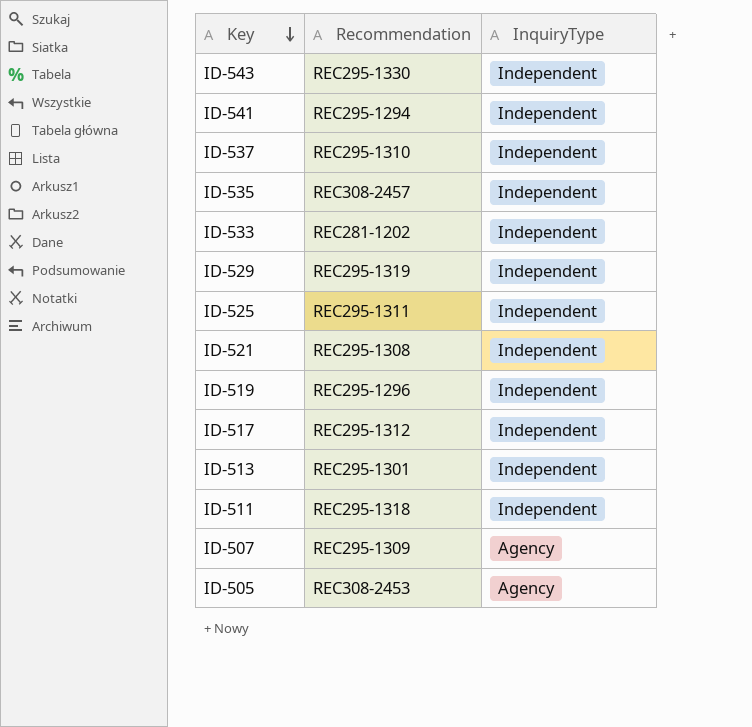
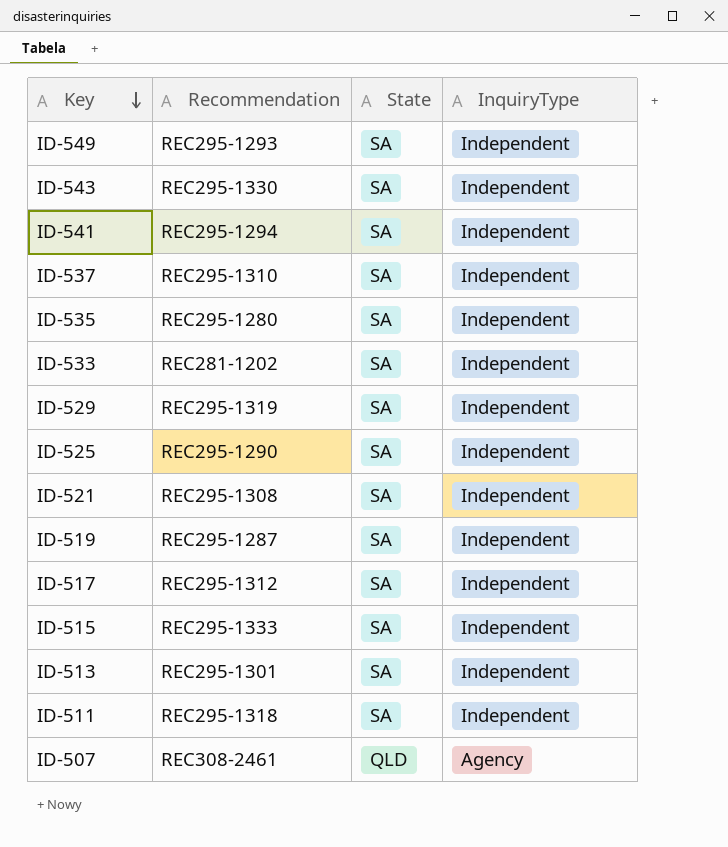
column State | position: none -> 3
row ID-505: REC308-2453 | Agency -> none
row ID-549: none -> REC295-1293 | SA | Independent
ID-535 | Recommendation: REC308-2457 -> REC295-1280
ID-525 | Recommendation: REC295-1311 -> REC295-1290
ID-519 | Recommendation: REC295-1296 -> REC295-1287
row ID-515: none -> REC295-1333 | SA | Independent
ID-507 | Recommendation: REC295-1309 -> REC308-2461

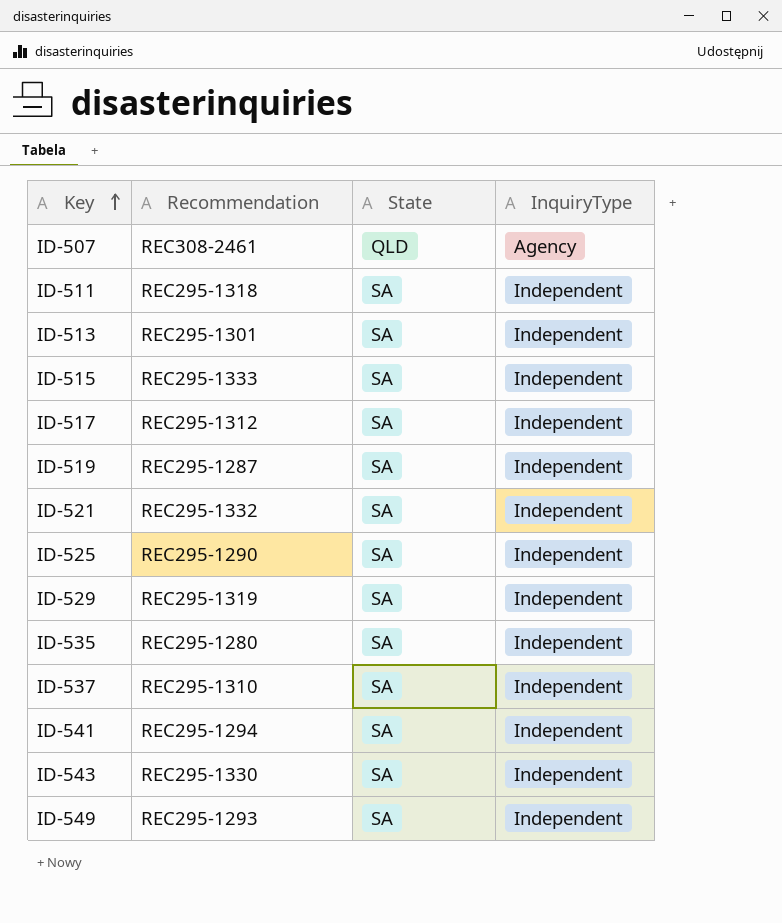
row order: Key descending -> Key ascending
row ID-533: REC281-1202 | SA | Independent -> none
ID-521 | Recommendation: REC295-1308 -> REC295-1332

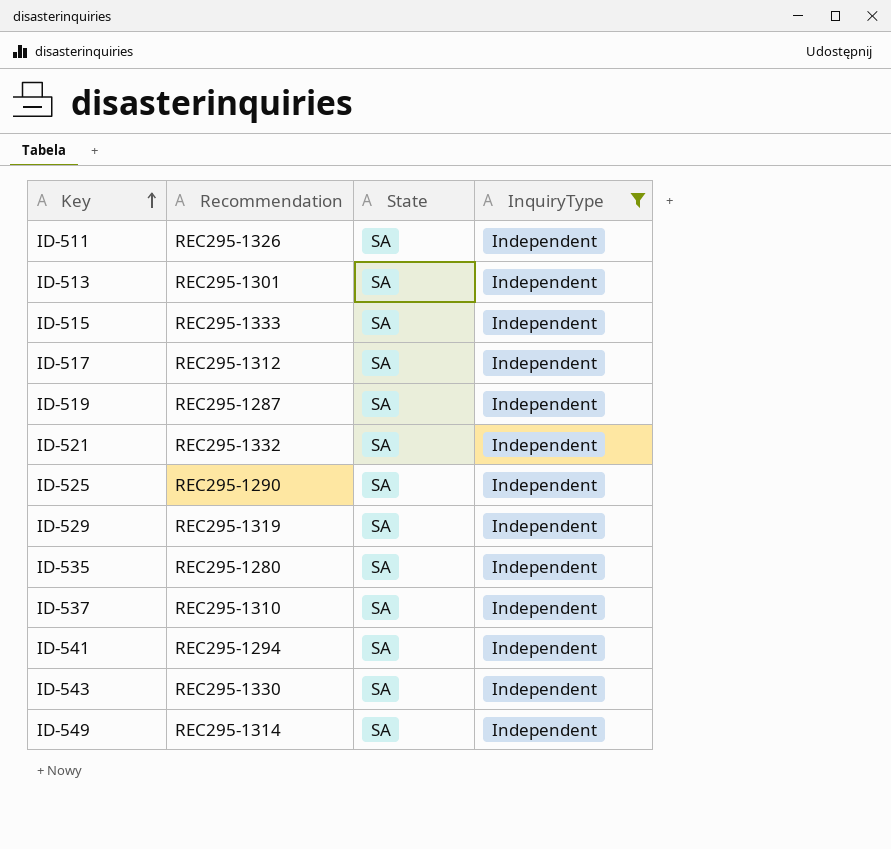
filter: none -> InquiryType = Independent
ID-511 | Recommendation: REC295-1318 -> REC295-1326
ID-549 | Recommendation: REC295-1293 -> REC295-1314

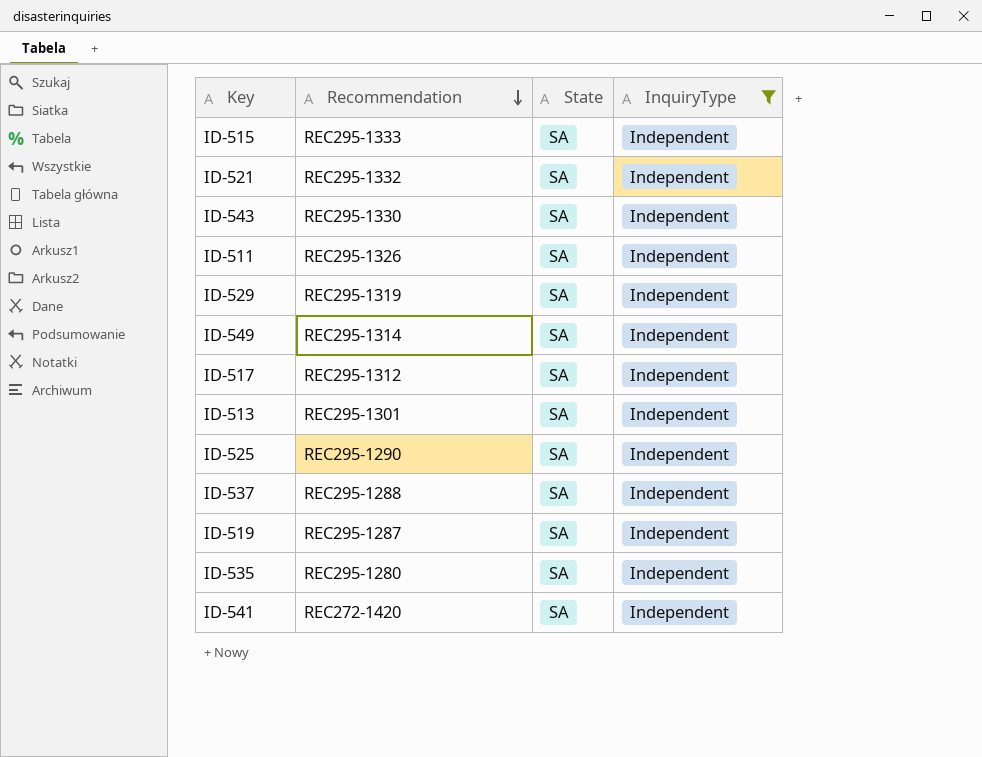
row order: Key ascending -> Recommendation descending
ID-537 | Recommendation: REC295-1310 -> REC295-1288
ID-541 | Recommendation: REC295-1294 -> REC272-1420

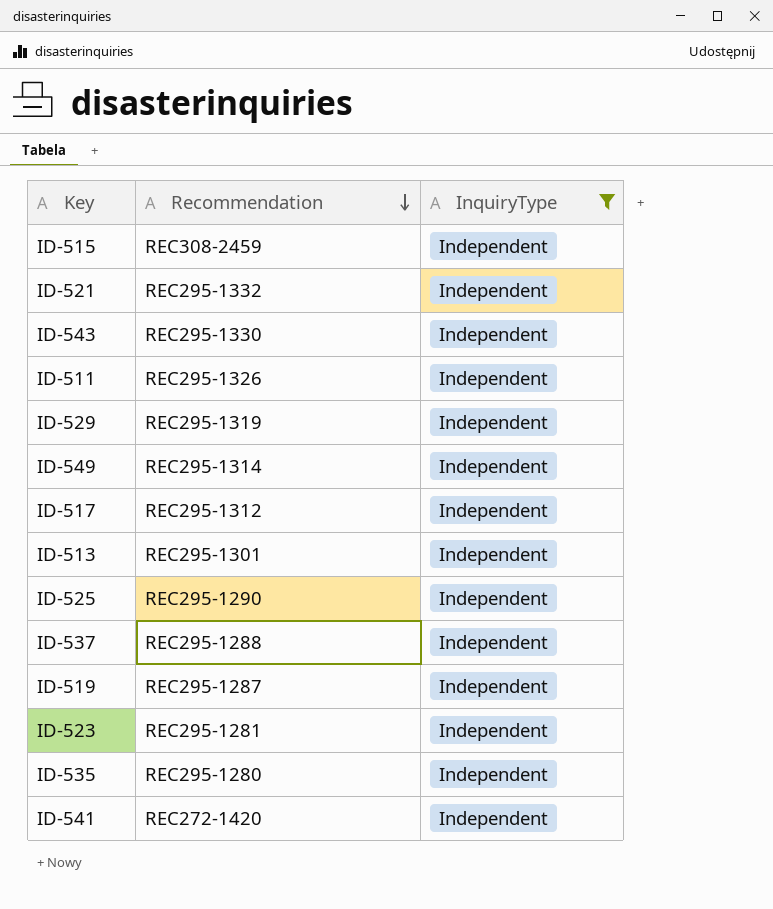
column State | position: 3 -> none
ID-515 | Recommendation: REC295-1333 -> REC308-2459
row ID-523: none -> REC295-1281 | Independent

